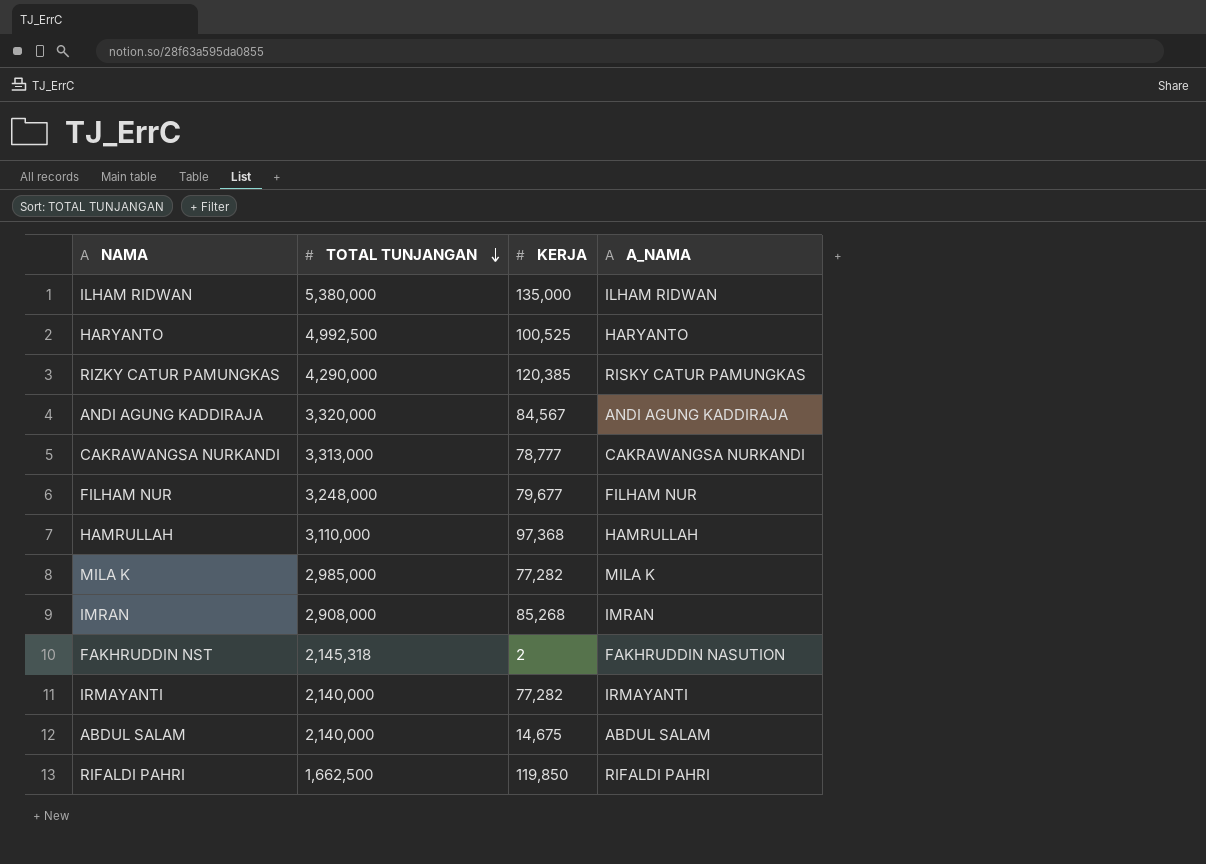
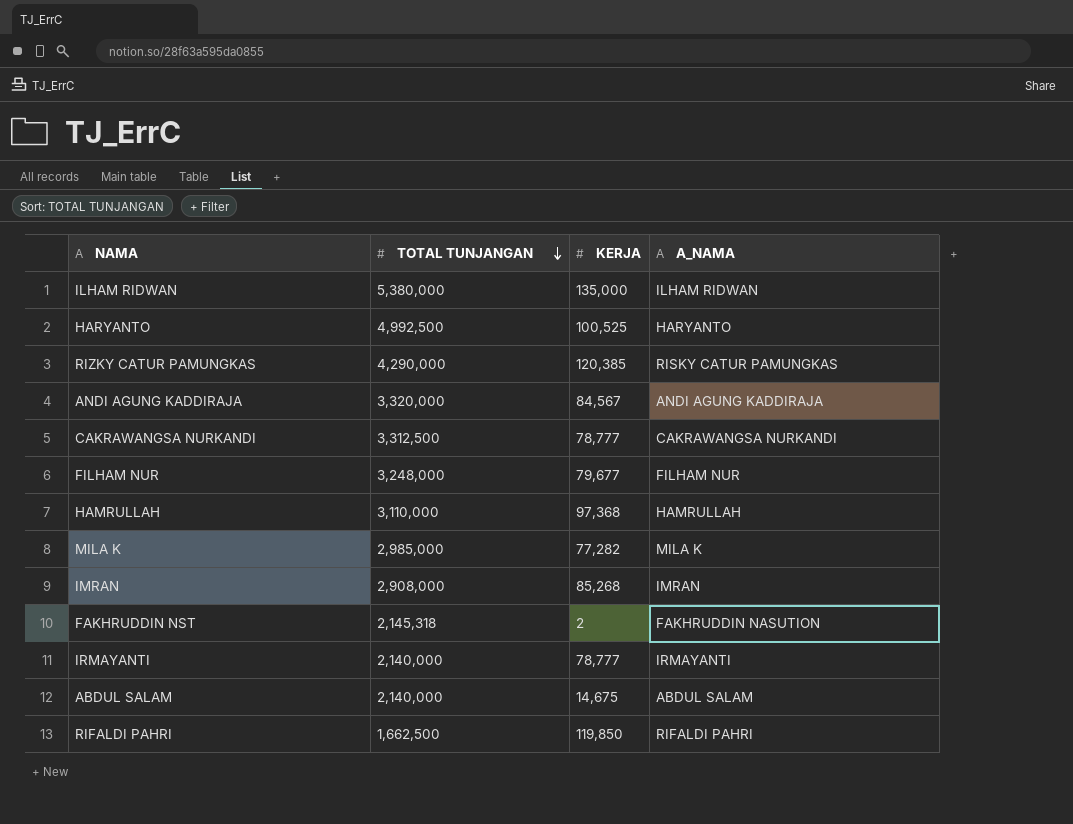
CAKRAWANGSA NURKANDI | TOTAL TUNJANGAN: 3,313,000 -> 3,312,500
IRMAYANTI | KERJA: 77,282 -> 78,777

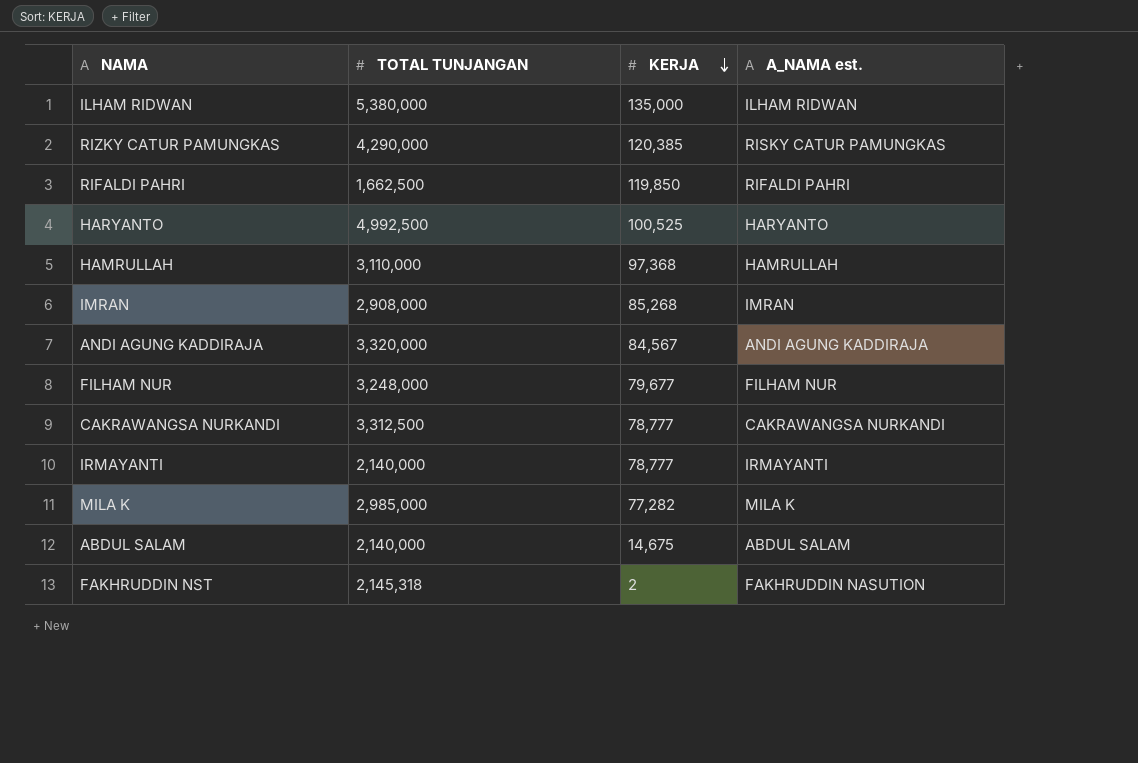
row order: TOTAL TUNJANGAN descending -> KERJA descending
column name: A_NAMA -> A_NAMA est.

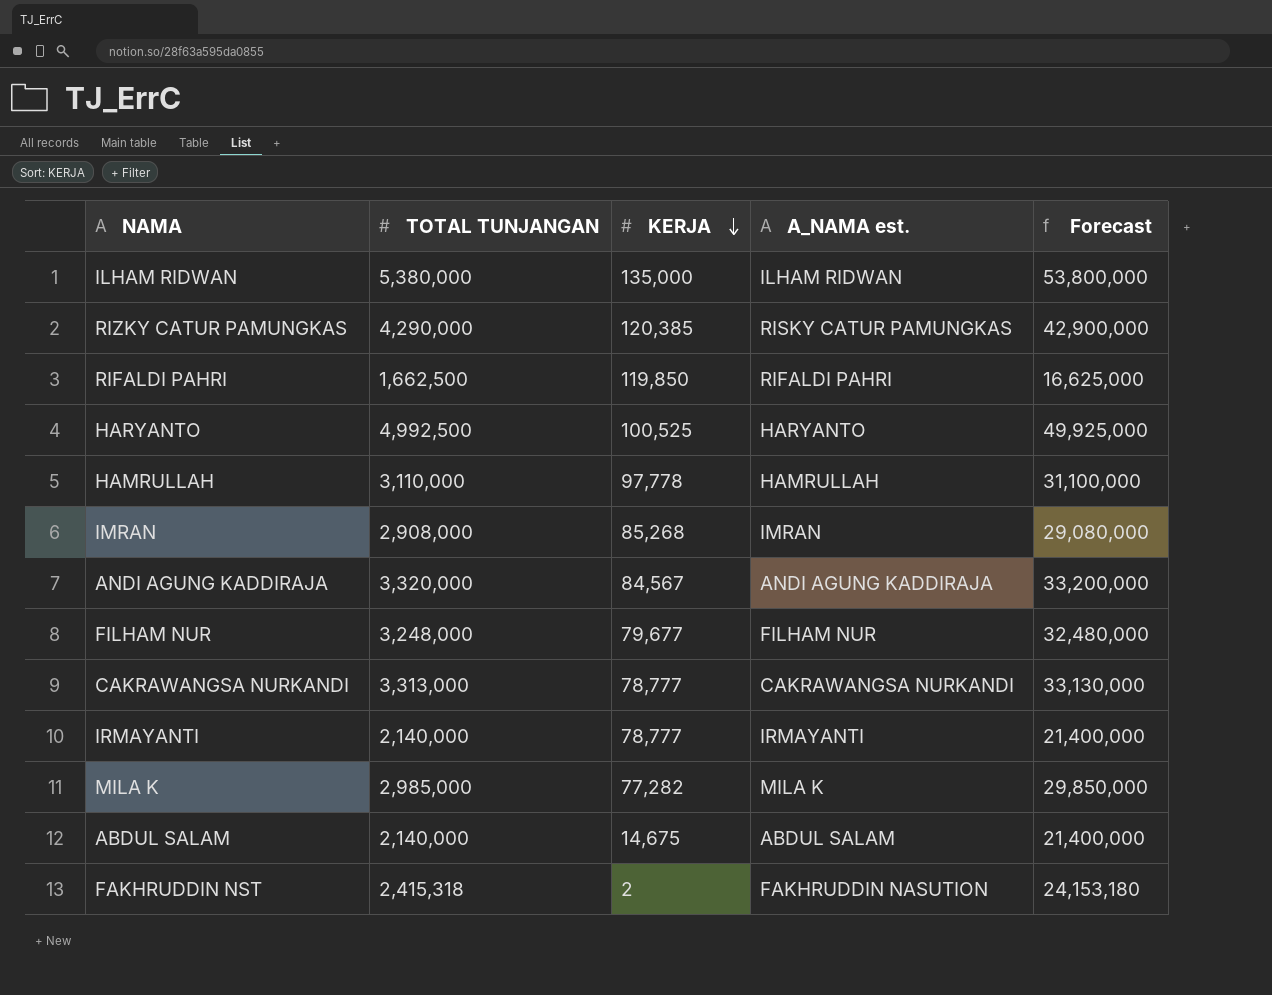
column Forecast | formula: none -> [TOTAL TUNJANGAN] * 10
HAMRULLAH | KERJA: 97,368 -> 97,778
CAKRAWANGSA NURKANDI | TOTAL TUNJANGAN: 3,312,500 -> 3,313,000
FAKHRUDDIN NST | TOTAL TUNJANGAN: 2,145,318 -> 2,415,318

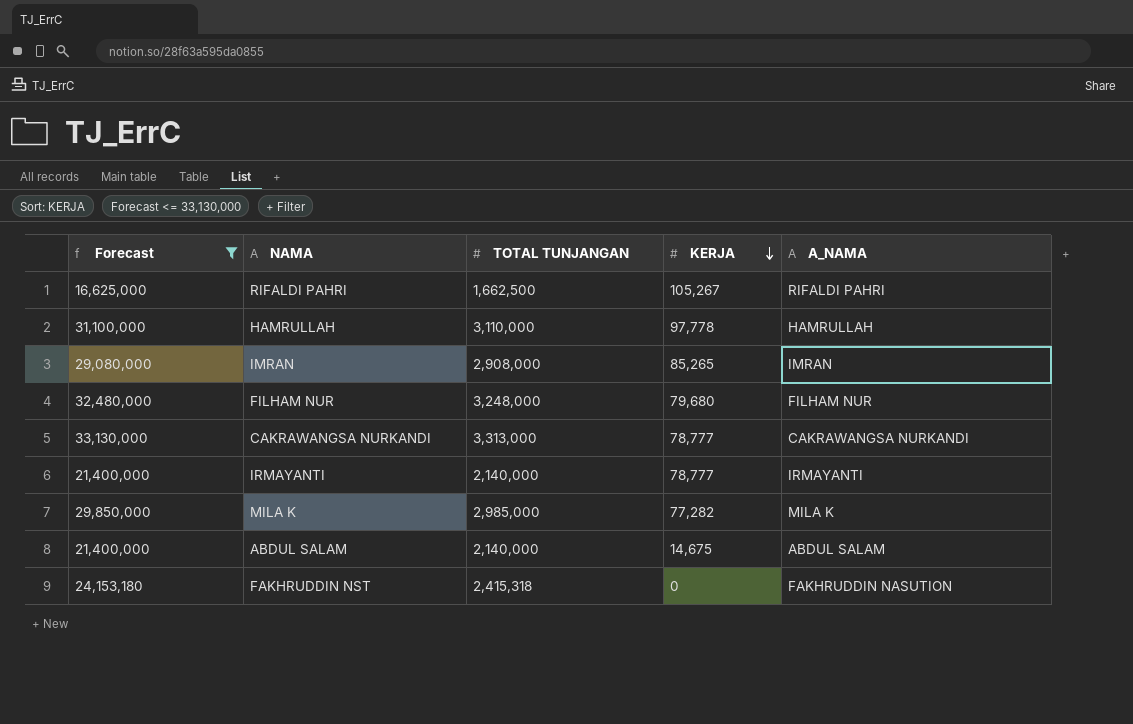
filter: none -> Forecast <= 33,130,000
column Forecast | position: 5 -> 1
column name: A_NAMA est. -> A_NAMA
RIFALDI PAHRI | KERJA: 119,850 -> 105,267
IMRAN | KERJA: 85,268 -> 85,265
FILHAM NUR | KERJA: 79,677 -> 79,680
FAKHRUDDIN NST | KERJA: 2 -> 0

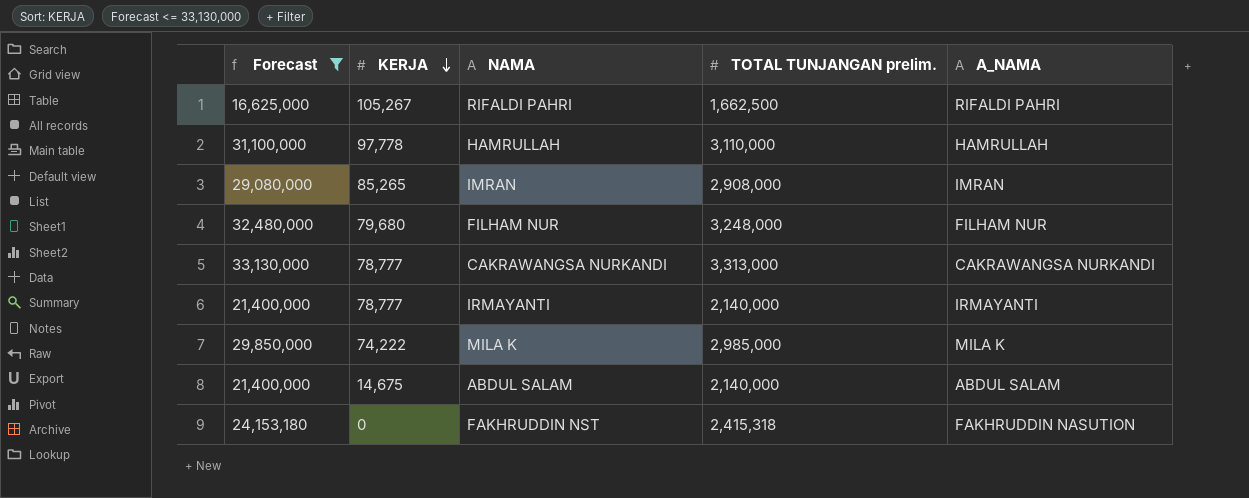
column KERJA | position: 4 -> 2
column name: TOTAL TUNJANGAN -> TOTAL TUNJANGAN prelim.
MILA K | KERJA: 77,282 -> 74,222

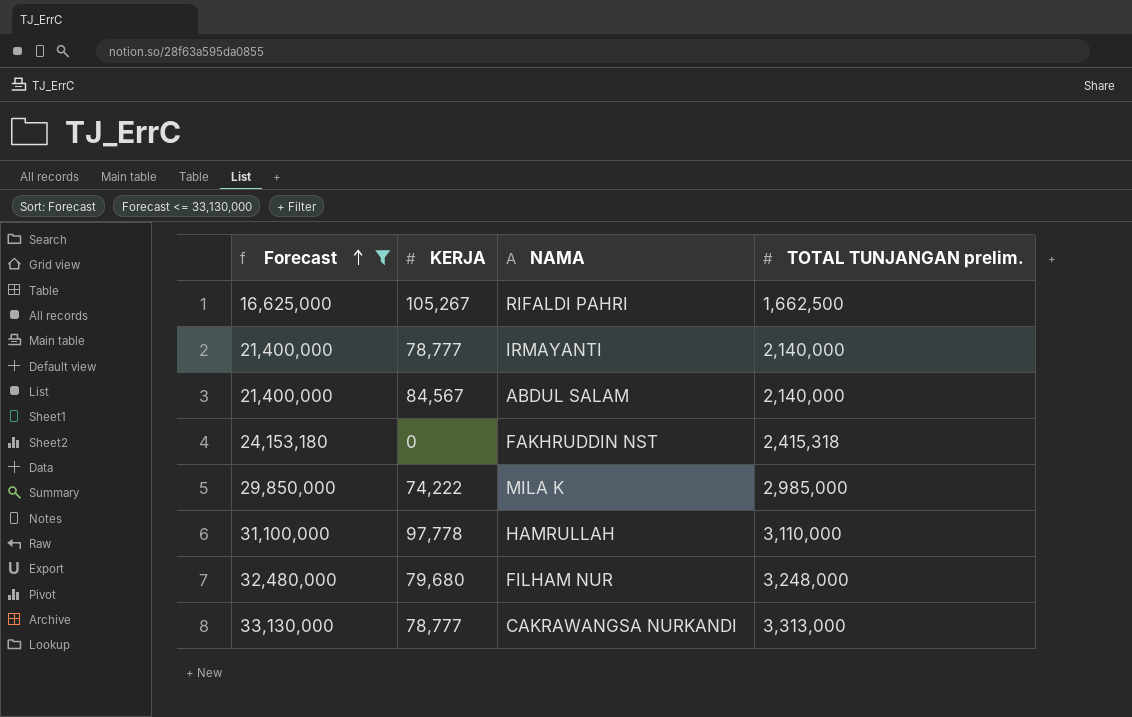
row order: KERJA descending -> Forecast ascending
column A_NAMA | position: 5 -> none
row IMRAN: 29,080,000 | 85,265 | 2,908,000 | IMRAN -> none
ABDUL SALAM | KERJA: 14,675 -> 84,567

